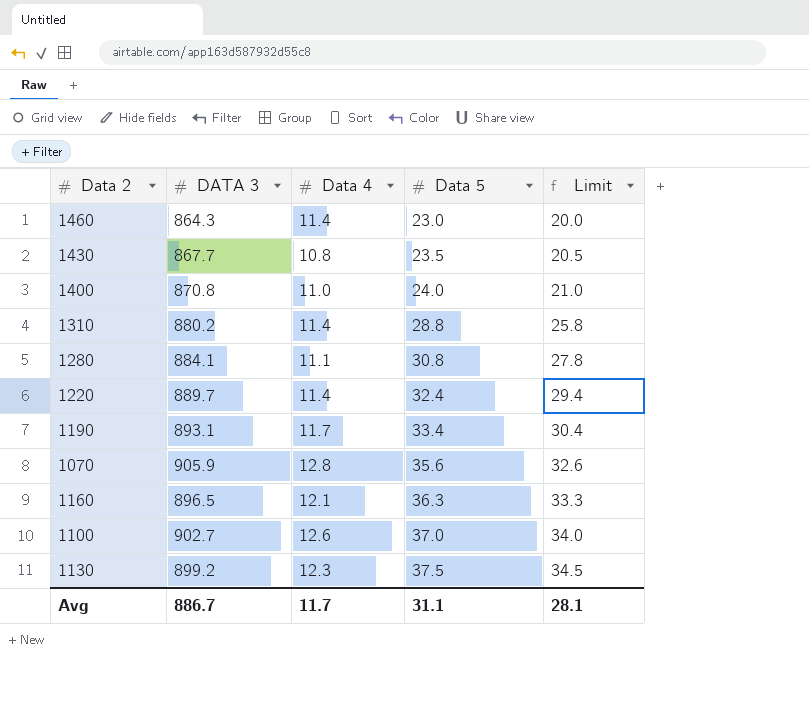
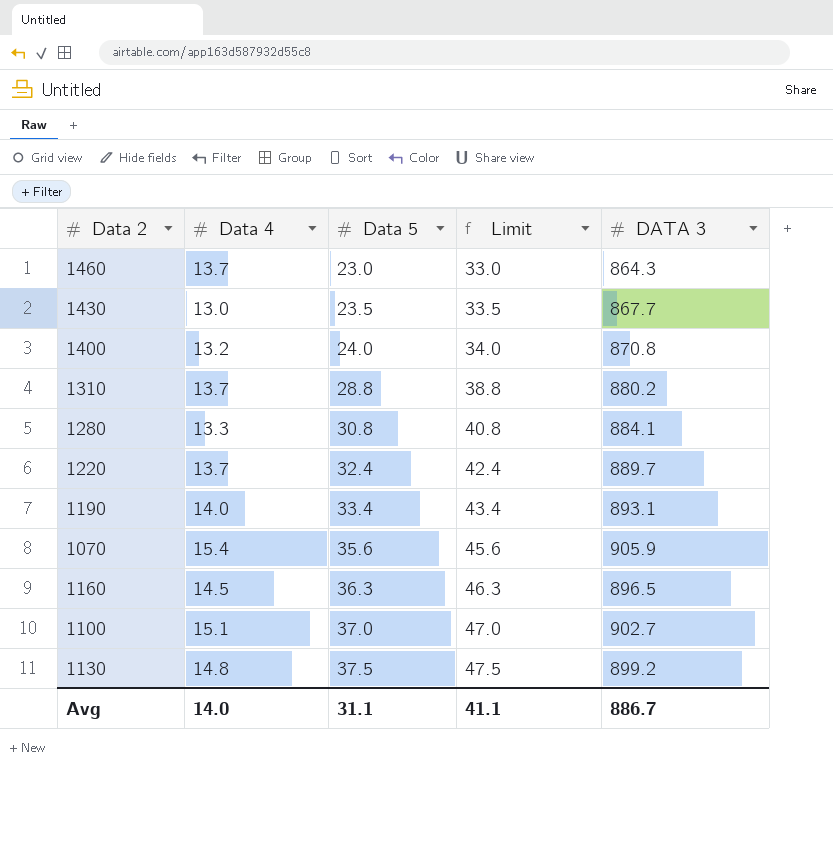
column Limit | formula: [Data 5] - 3 -> [Data 5] + 10
column DATA 3 | position: 2 -> 5
1460 | Data 4: 11.4 -> 13.7
1430 | Data 4: 10.8 -> 13.0
1400 | Data 4: 11.0 -> 13.2
1310 | Data 4: 11.4 -> 13.7
1280 | Data 4: 11.1 -> 13.3
1220 | Data 4: 11.4 -> 13.7
1190 | Data 4: 11.7 -> 14.0
1070 | Data 4: 12.8 -> 15.4
1160 | Data 4: 12.1 -> 14.5
1100 | Data 4: 12.6 -> 15.1
1130 | Data 4: 12.3 -> 14.8
Avg | Data 4: 11.7 -> 14.0
Avg | Limit: 28.1 -> 41.1

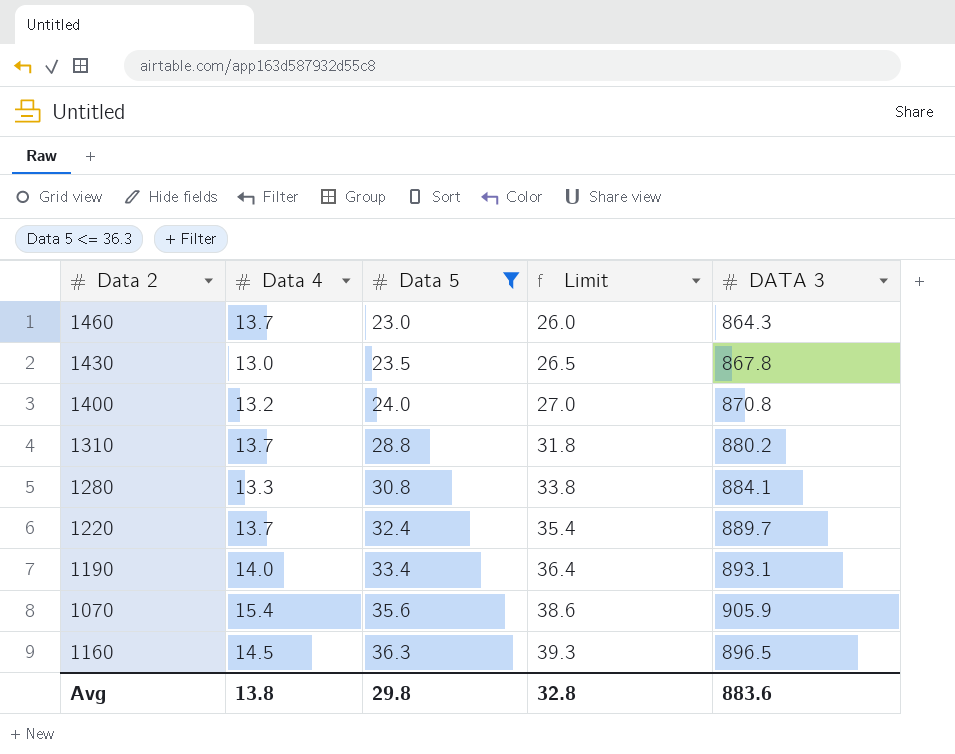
filter: none -> Data 5 <= 36.3
column Limit | formula: [Data 5] + 10 -> [Data 5] + 3
1430 | DATA 3: 867.7 -> 867.8
Avg | Data 4: 14.0 -> 13.8
Avg | Data 5: 31.1 -> 29.8
Avg | Limit: 41.1 -> 32.8
Avg | DATA 3: 886.7 -> 883.6

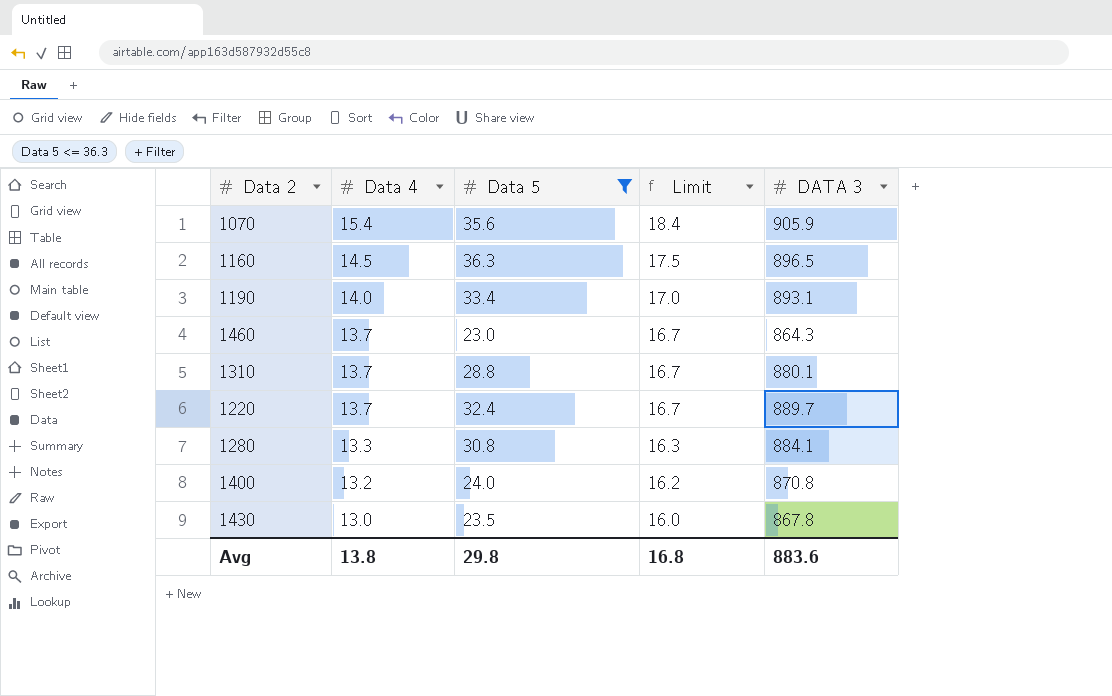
row order: Data 5 ascending -> Data 4 descending
column Limit | formula: [Data 5] + 3 -> [Data 4] + 3
1310 | DATA 3: 880.2 -> 880.1
Avg | Limit: 32.8 -> 16.8

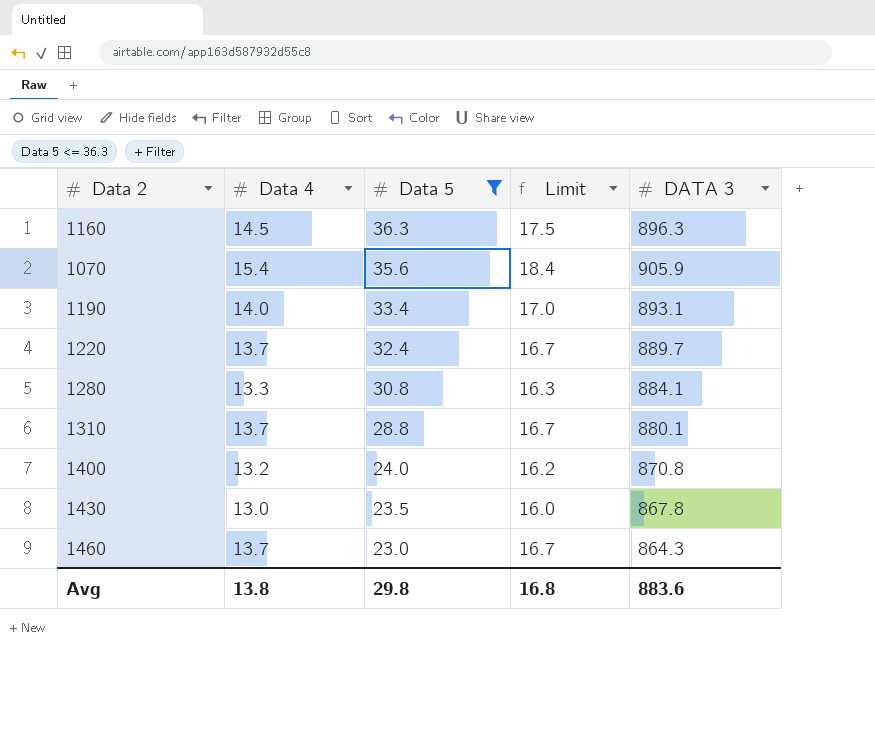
row order: Data 4 descending -> Data 5 descending
1160 | DATA 3: 896.5 -> 896.3

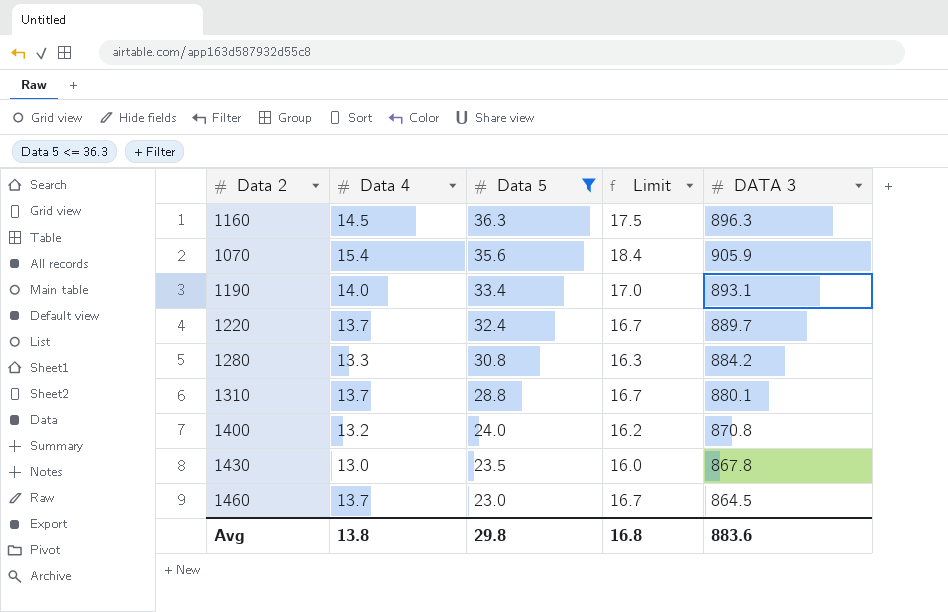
1280 | DATA 3: 884.1 -> 884.2
1460 | DATA 3: 864.3 -> 864.5

